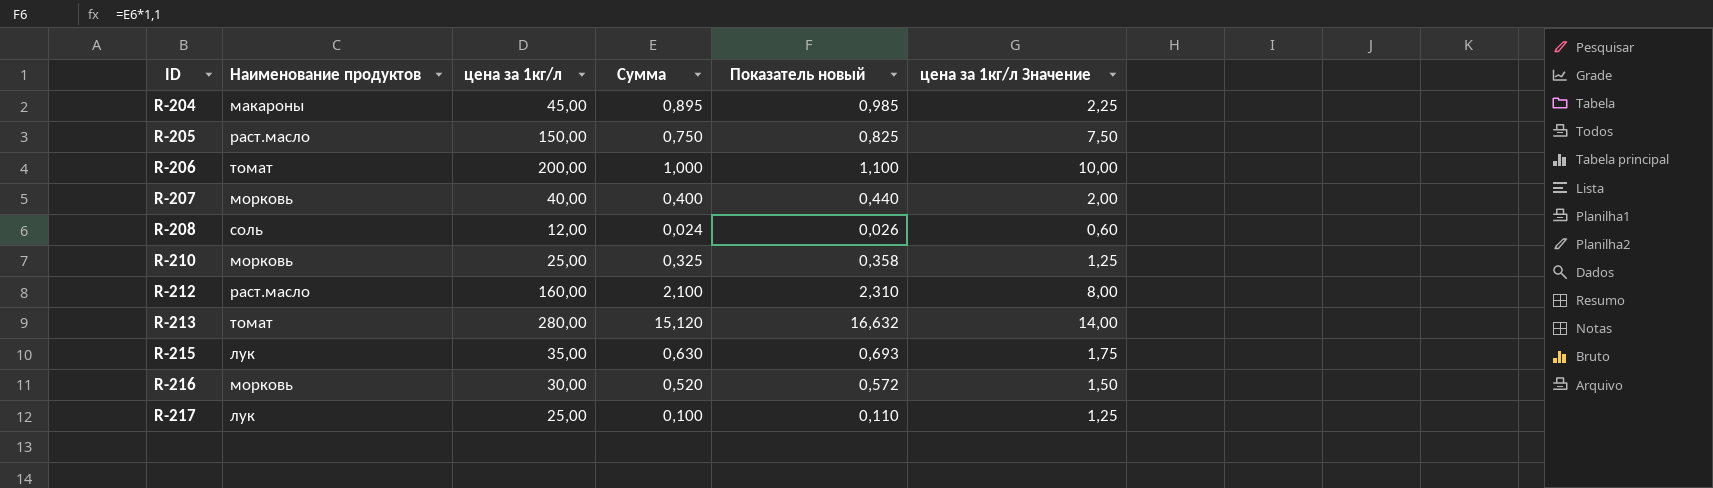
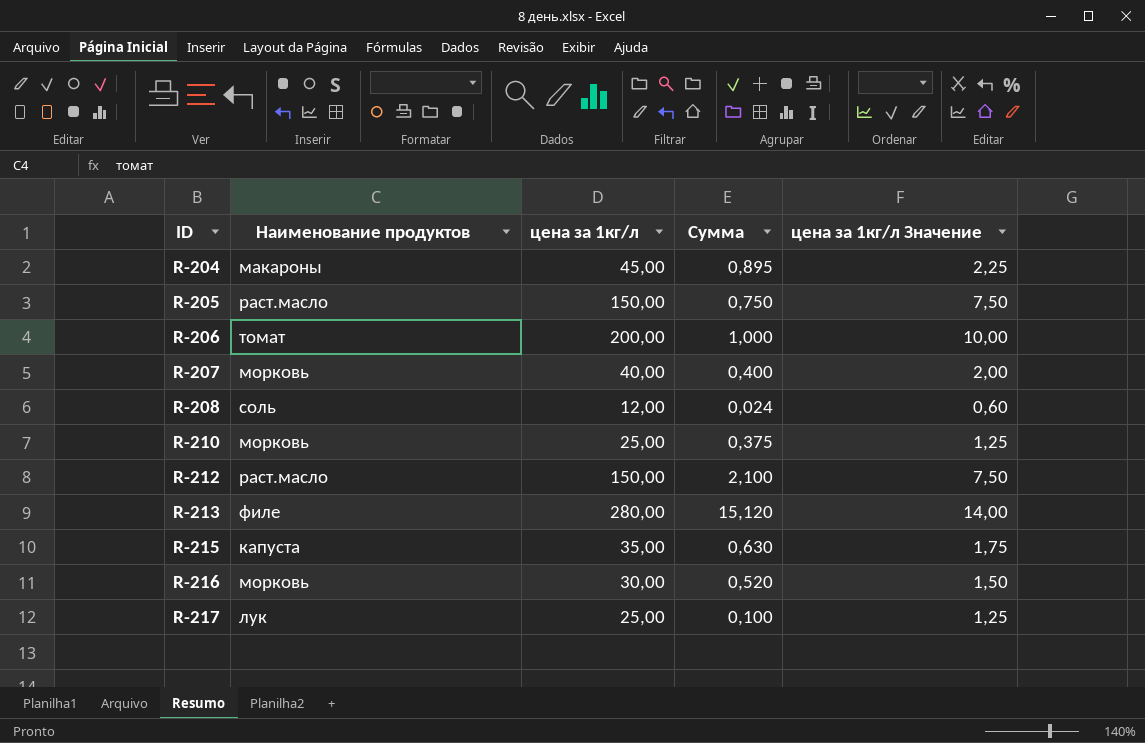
column Показатель новый | formula: [Сумма] * 1,1 -> none
R-210 | Сумма: 0,325 -> 0,375
R-212 | цена за 1кг/л: 160,00 -> 150,00
R-212 | цена за 1кг/л Значение: 8,00 -> 7,50
R-213 | Наименование продуктов: томат -> филе
R-215 | Наименование продуктов: лук -> капуста

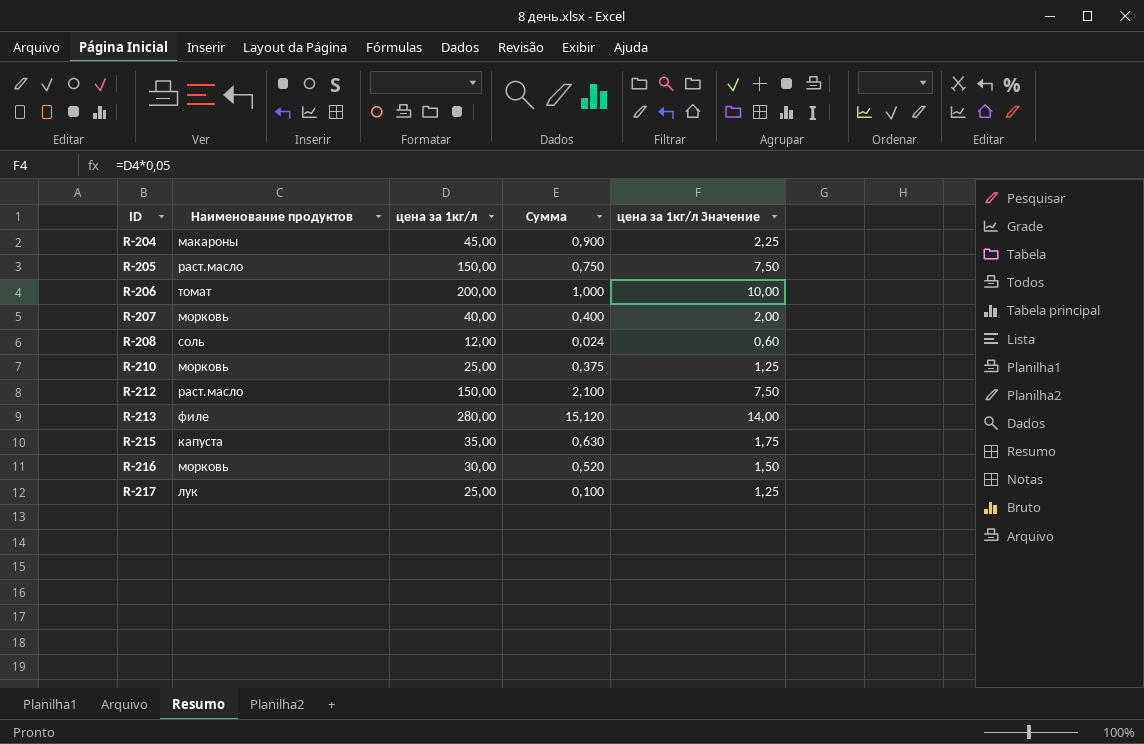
R-204 | Сумма: 0,895 -> 0,900

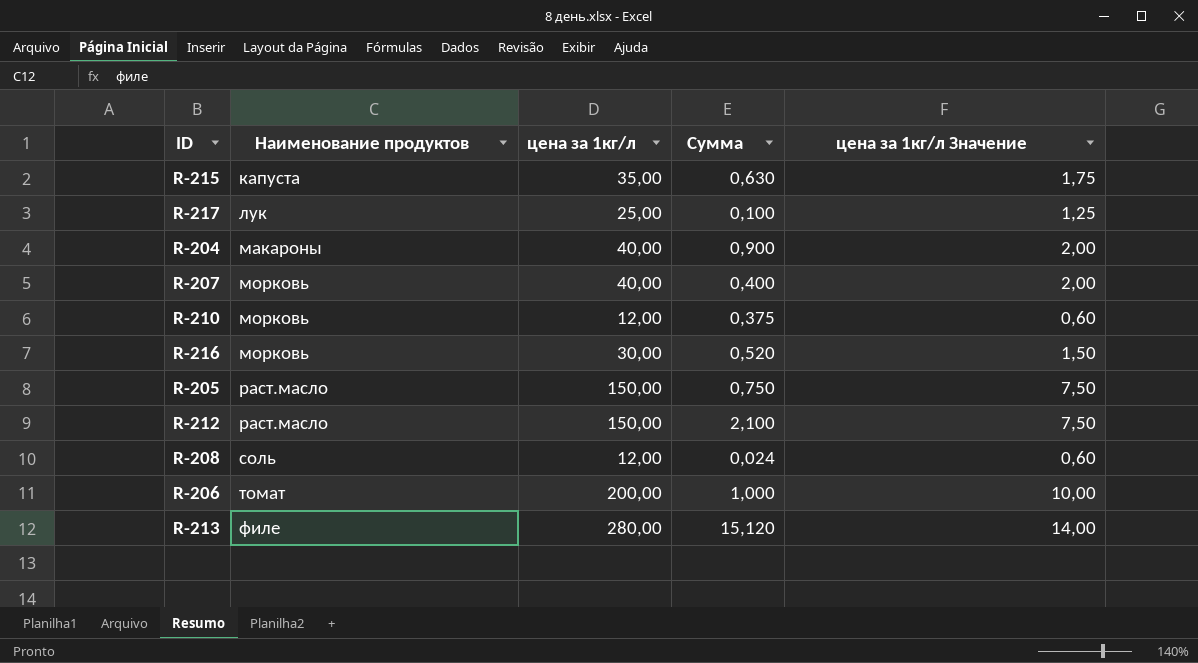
row order: ID ascending -> Наименование продуктов ascending
R-204 | цена за 1кг/л: 45,00 -> 40,00
R-204 | цена за 1кг/л Значение: 2,25 -> 2,00
R-210 | цена за 1кг/л: 25,00 -> 12,00
R-210 | цена за 1кг/л Значение: 1,25 -> 0,60

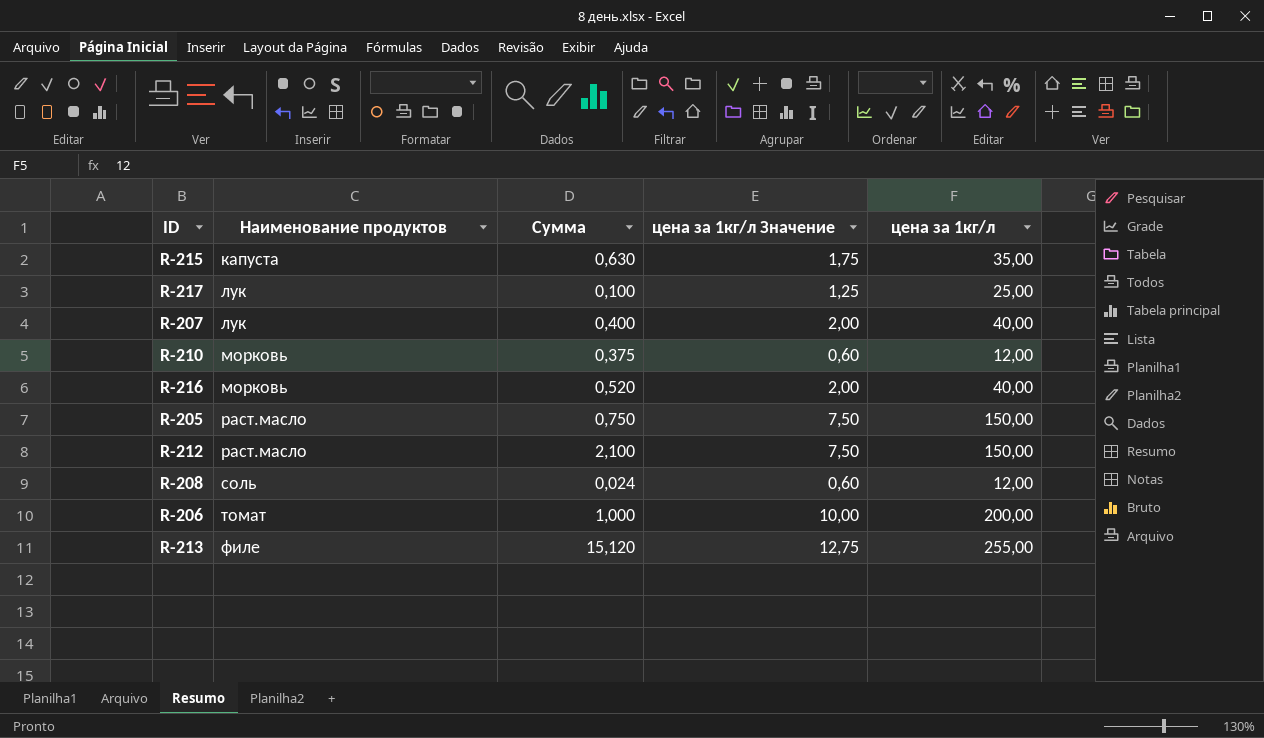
column цена за 1кг/л | position: 3 -> 5
row R-204: макароны | 40,00 | 0,900 | 2,00 -> none
R-207 | Наименование продуктов: морковь -> лук
R-216 | цена за 1кг/л Значение: 1,50 -> 2,00
R-216 | цена за 1кг/л: 30,00 -> 40,00
R-213 | цена за 1кг/л Значение: 14,00 -> 12,75
R-213 | цена за 1кг/л: 280,00 -> 255,00

